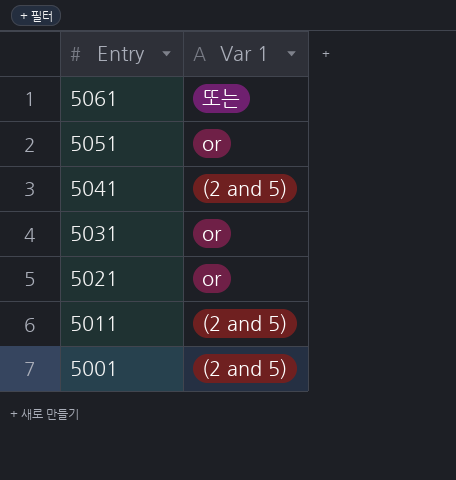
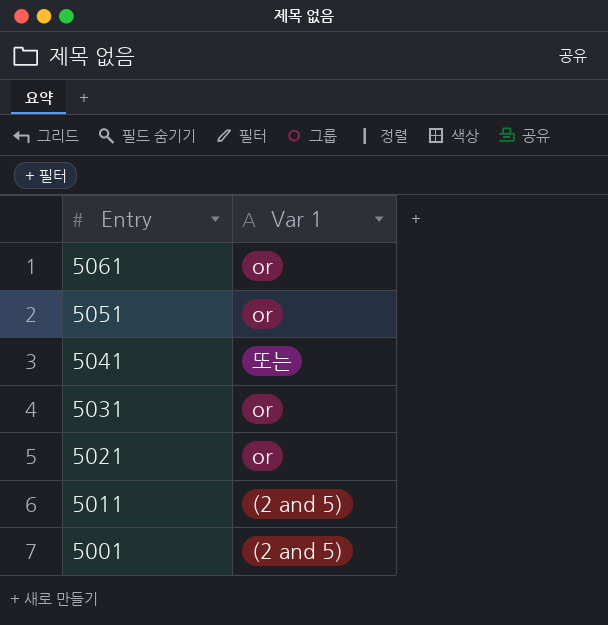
5061 | Var 1: 또는 -> or
5041 | Var 1: (2 and 5) -> 또는

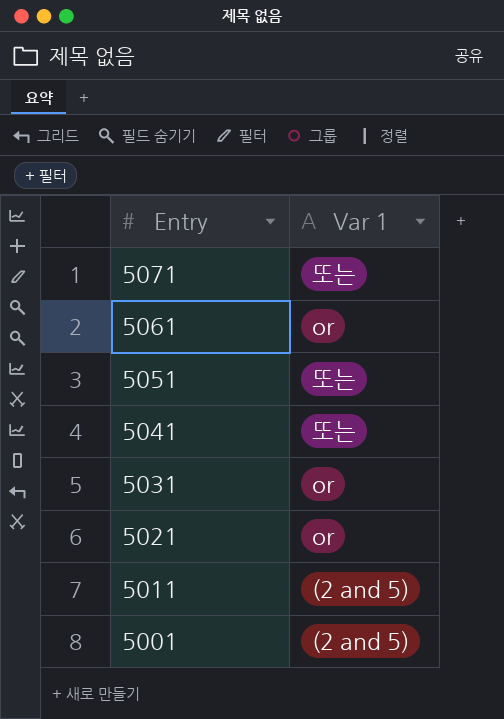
row 5071: none -> 또는
5051 | Var 1: or -> 또는

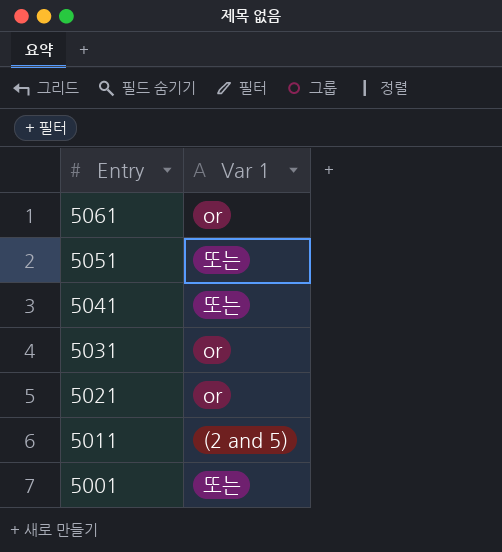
row 5071: 또는 -> none
5001 | Var 1: (2 and 5) -> 또는

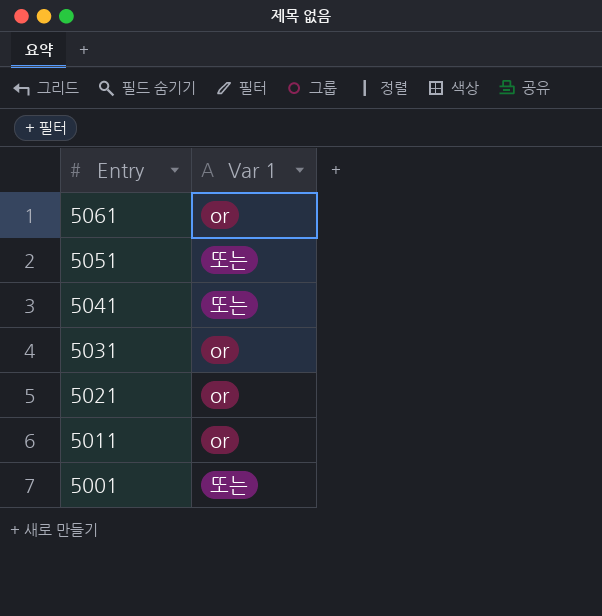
5011 | Var 1: (2 and 5) -> or

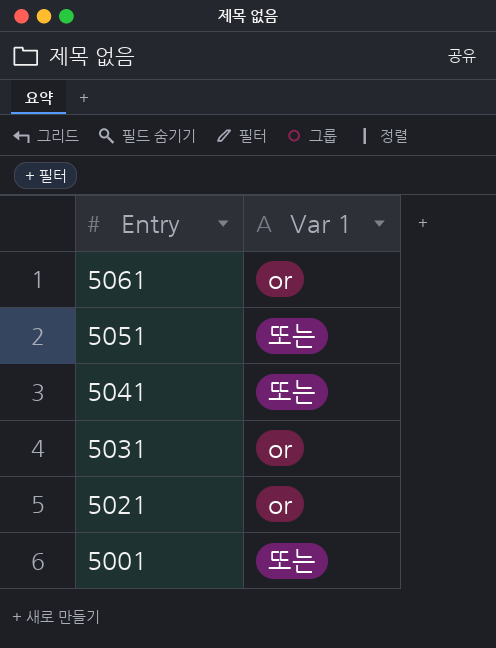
row 5011: or -> none

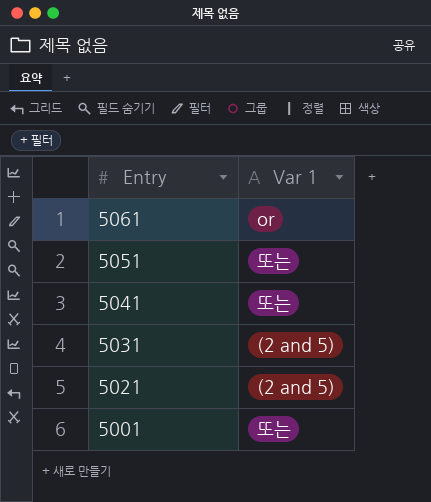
5031 | Var 1: or -> (2 and 5)
5021 | Var 1: or -> (2 and 5)

